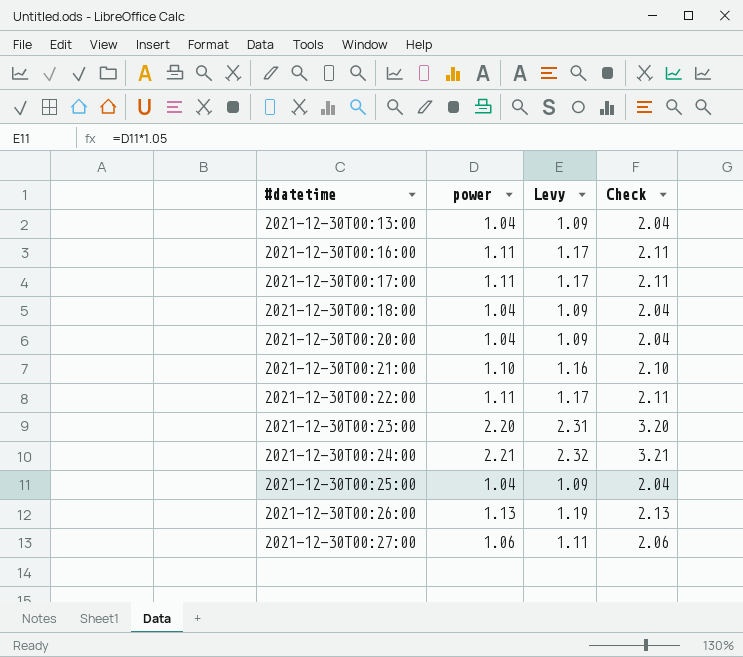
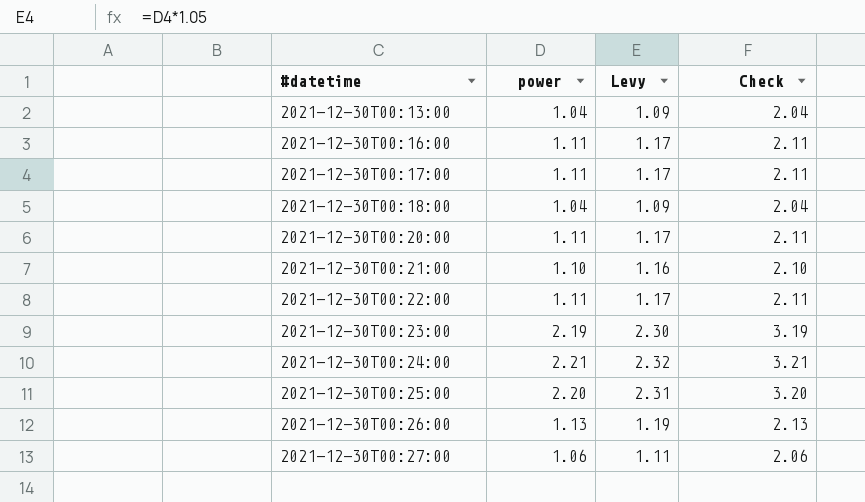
2021-12-30T00:20:00 | power: 1.04 -> 1.11
2021-12-30T00:20:00 | Levy: 1.09 -> 1.17
2021-12-30T00:20:00 | Check: 2.04 -> 2.11
2021-12-30T00:23:00 | power: 2.20 -> 2.19
2021-12-30T00:23:00 | Levy: 2.31 -> 2.30
2021-12-30T00:23:00 | Check: 3.20 -> 3.19
2021-12-30T00:25:00 | power: 1.04 -> 2.20
2021-12-30T00:25:00 | Levy: 1.09 -> 2.31
2021-12-30T00:25:00 | Check: 2.04 -> 3.20

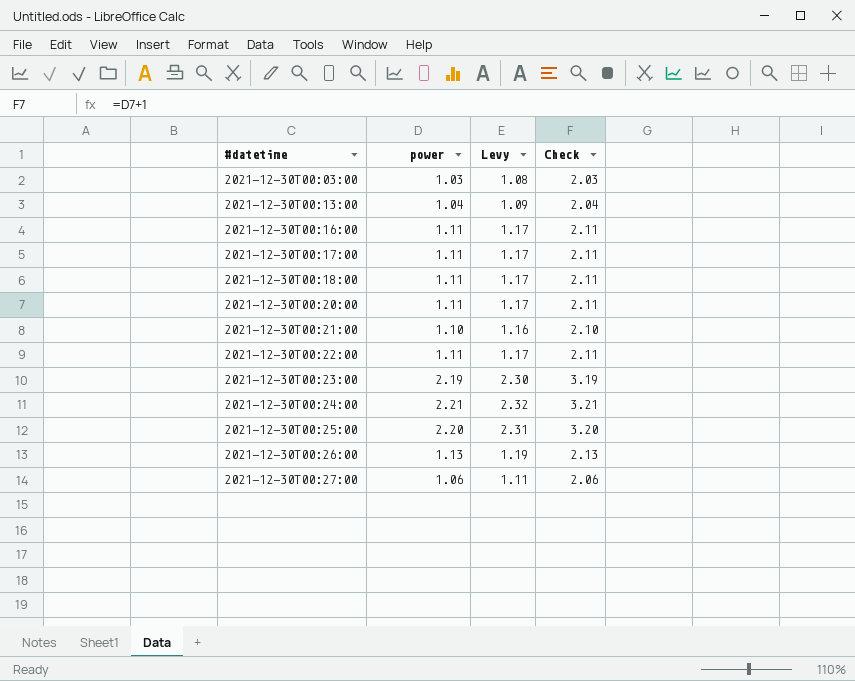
row 2021-12-30T00:03:00: none -> 1.03 | 1.08 | 2.03
2021-12-30T00:18:00 | power: 1.04 -> 1.11
2021-12-30T00:18:00 | Levy: 1.09 -> 1.17
2021-12-30T00:18:00 | Check: 2.04 -> 2.11

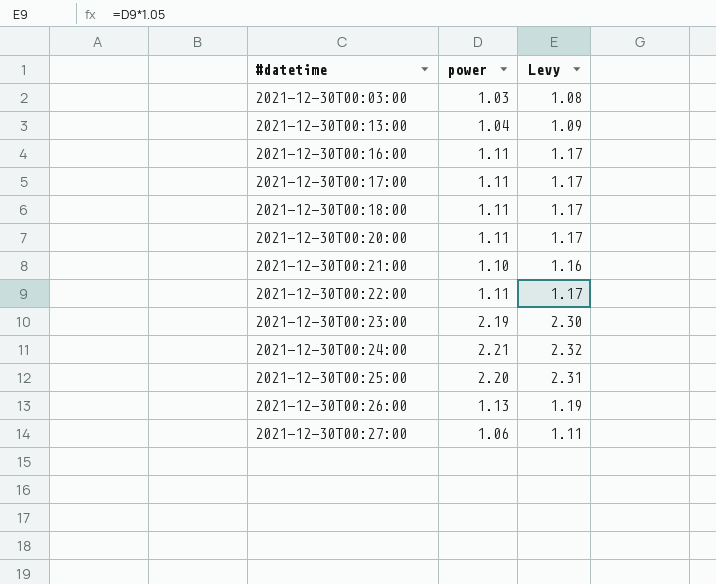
column Check | formula: [power] + 1 -> none

